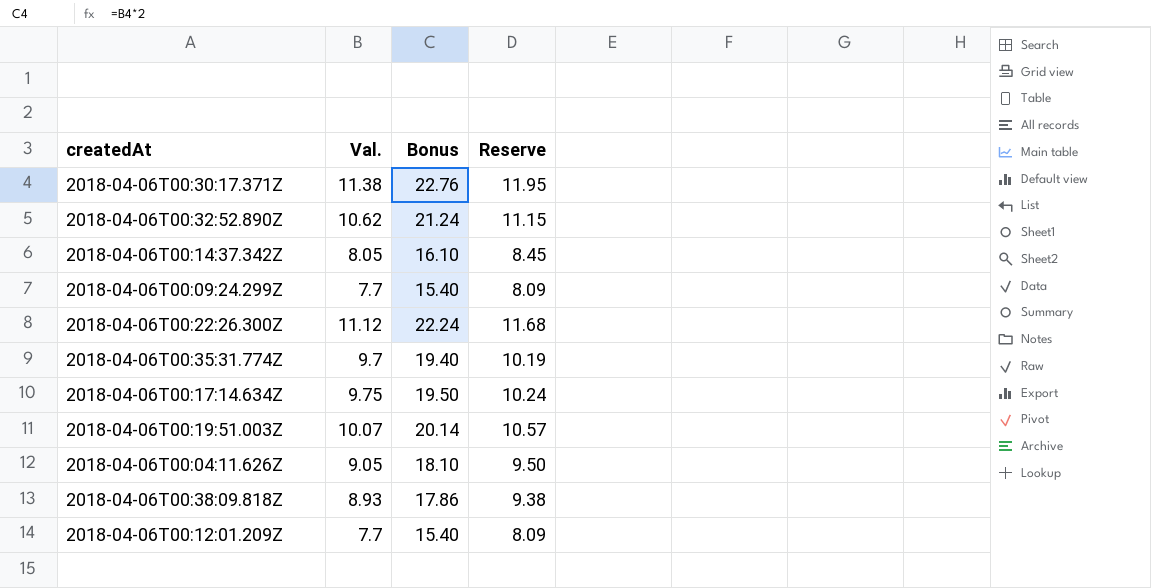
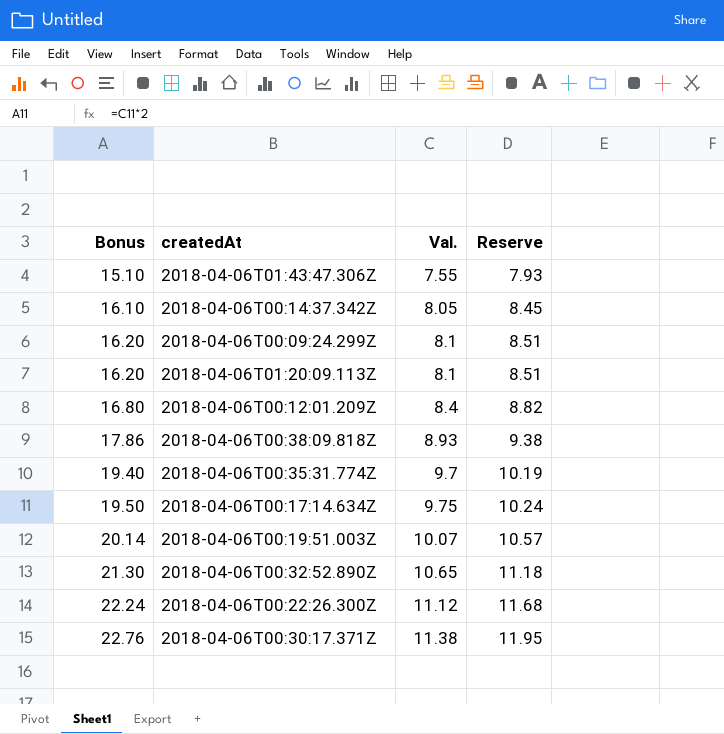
row order: none -> Bonus ascending
column Bonus | position: 3 -> 1
row 2018-04-06T00:04:11.626Z: 9.05 | 18.10 | 9.50 -> none
row 2018-04-06T01:43:47.306Z: none -> 15.10 | 7.55 | 7.93
2018-04-06T00:09:24.299Z | Bonus: 15.40 -> 16.20
2018-04-06T00:09:24.299Z | Val.: 7.7 -> 8.1
2018-04-06T00:09:24.299Z | Reserve: 8.09 -> 8.51
row 2018-04-06T01:20:09.113Z: none -> 16.20 | 8.1 | 8.51
2018-04-06T00:12:01.209Z | Bonus: 15.40 -> 16.80
2018-04-06T00:12:01.209Z | Val.: 7.7 -> 8.4
2018-04-06T00:12:01.209Z | Reserve: 8.09 -> 8.82
2018-04-06T00:32:52.890Z | Bonus: 21.24 -> 21.30
2018-04-06T00:32:52.890Z | Val.: 10.62 -> 10.65
2018-04-06T00:32:52.890Z | Reserve: 11.15 -> 11.18

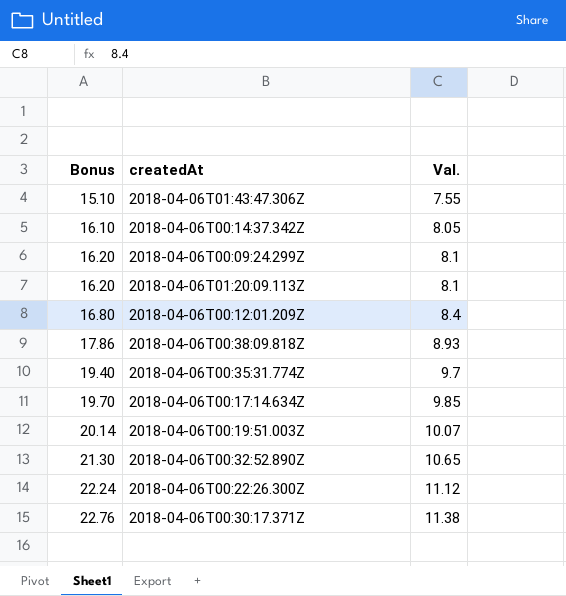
column Reserve | formula: [Val.] * 1.05 -> none
2018-04-06T00:17:14.634Z | Bonus: 19.50 -> 19.70
2018-04-06T00:17:14.634Z | Val.: 9.75 -> 9.85

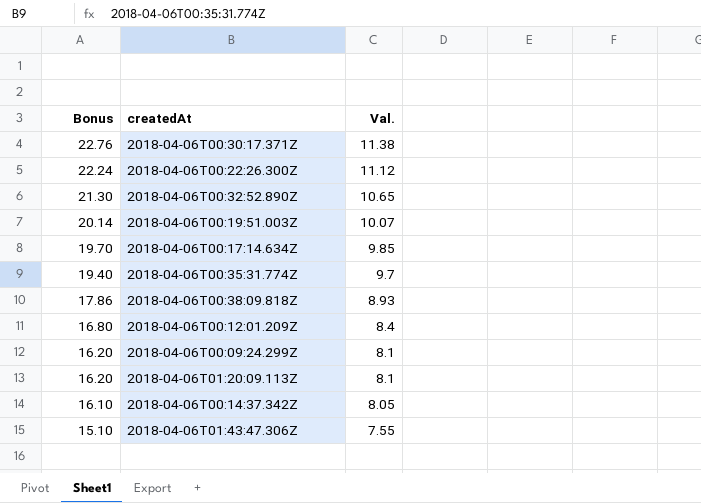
row order: Bonus ascending -> Bonus descending

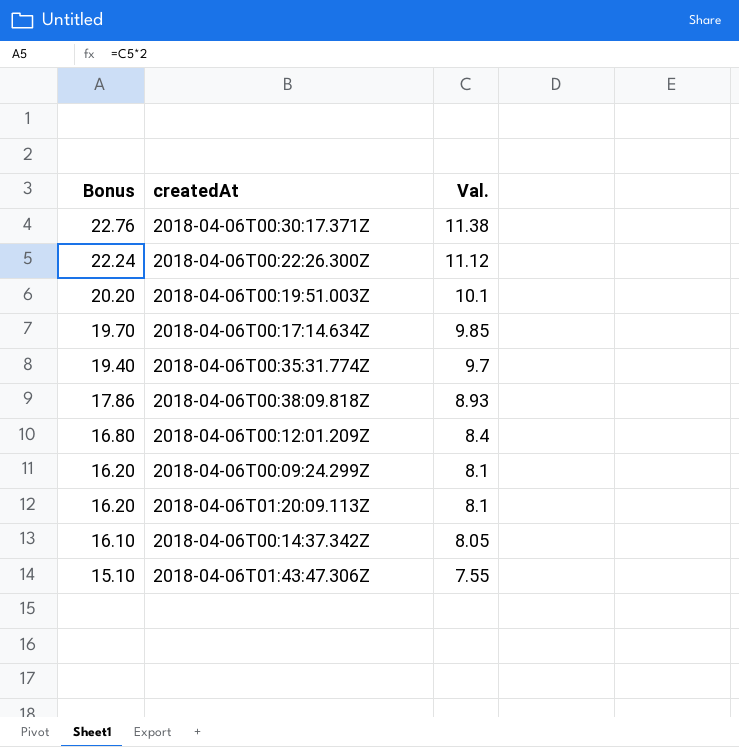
row 2018-04-06T00:32:52.890Z: 21.30 | 10.65 -> none
2018-04-06T00:19:51.003Z | Bonus: 20.14 -> 20.20
2018-04-06T00:19:51.003Z | Val.: 10.07 -> 10.1

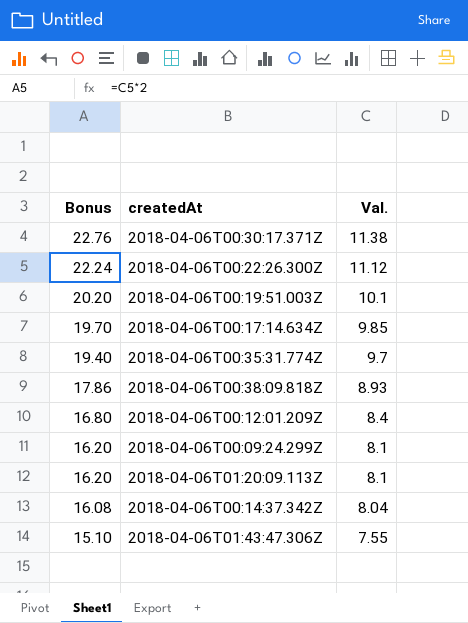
2018-04-06T00:14:37.342Z | Bonus: 16.10 -> 16.08
2018-04-06T00:14:37.342Z | Val.: 8.05 -> 8.04

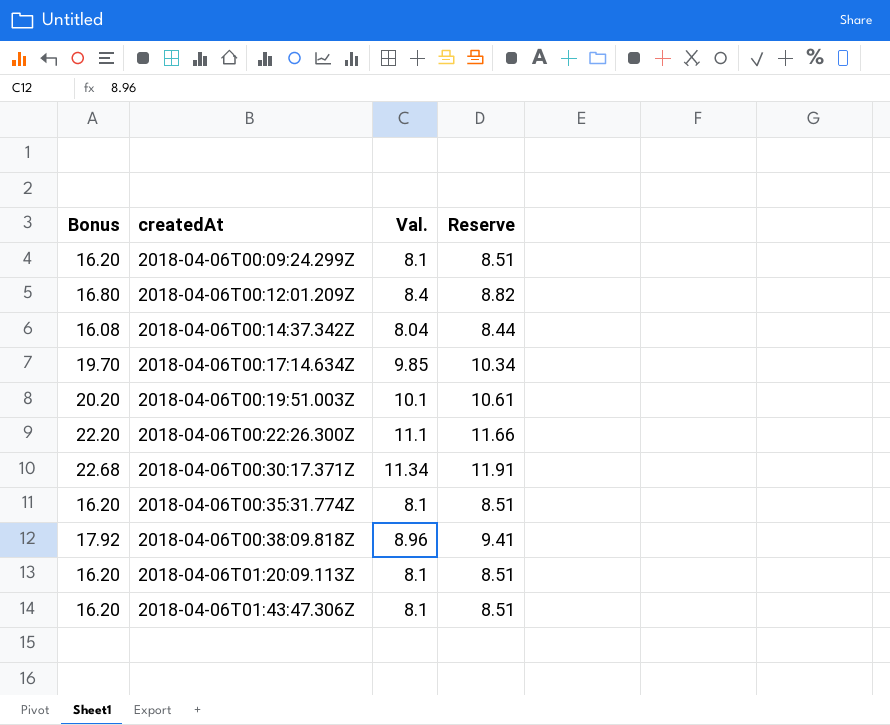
row order: Bonus descending -> createdAt ascending
column Reserve | formula: none -> [Val.] * 1.05
2018-04-06T00:22:26.300Z | Bonus: 22.24 -> 22.20
2018-04-06T00:22:26.300Z | Val.: 11.12 -> 11.1
2018-04-06T00:30:17.371Z | Bonus: 22.76 -> 22.68
2018-04-06T00:30:17.371Z | Val.: 11.38 -> 11.34
2018-04-06T00:35:31.774Z | Bonus: 19.40 -> 16.20
2018-04-06T00:35:31.774Z | Val.: 9.7 -> 8.1
2018-04-06T00:38:09.818Z | Bonus: 17.86 -> 17.92
2018-04-06T00:38:09.818Z | Val.: 8.93 -> 8.96
2018-04-06T01:43:47.306Z | Bonus: 15.10 -> 16.20
2018-04-06T01:43:47.306Z | Val.: 7.55 -> 8.1

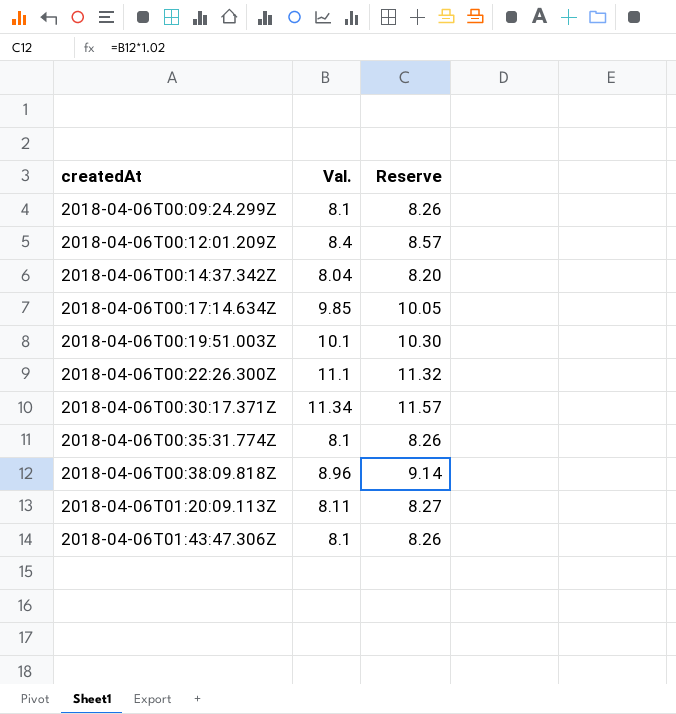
column Bonus | formula: [Val.] * 2 -> none
column Reserve | formula: [Val.] * 1.05 -> [Val.] * 1.02
2018-04-06T01:20:09.113Z | Val.: 8.1 -> 8.11

